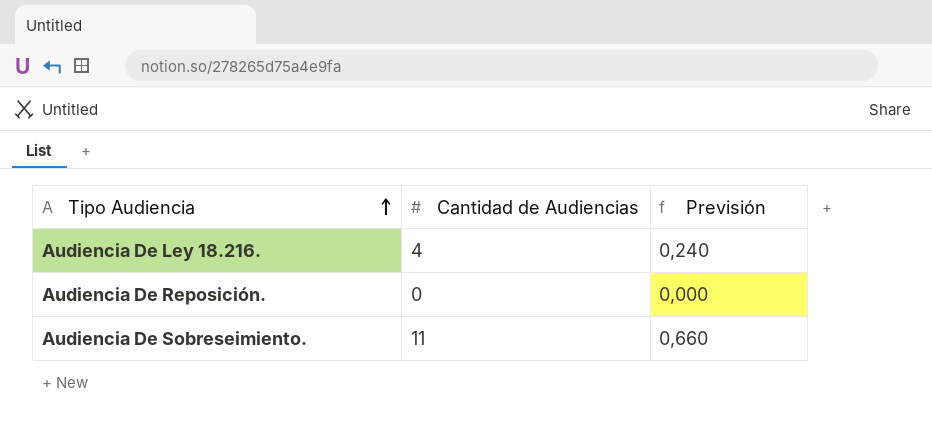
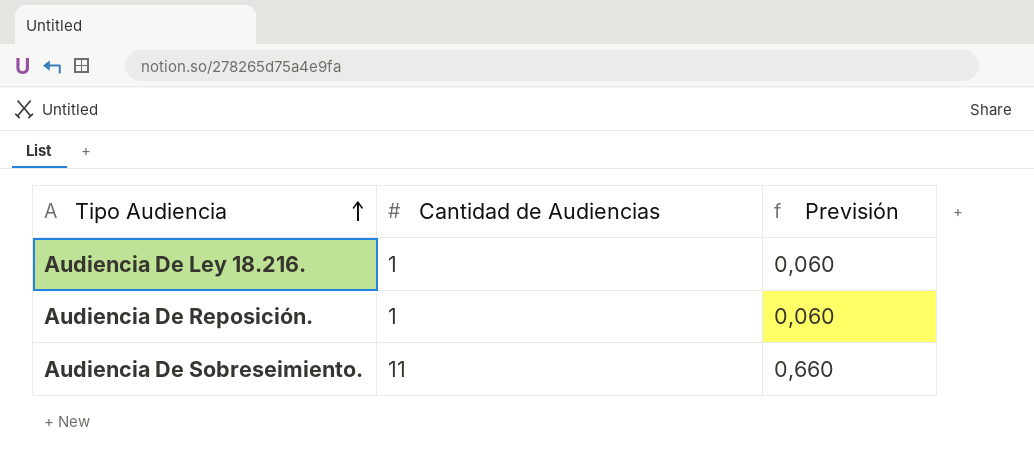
Audiencia De Ley 18.216. | Cantidad de Audiencias: 4 -> 1
Audiencia De Ley 18.216. | Previsión: 0,240 -> 0,060
Audiencia De Reposición. | Cantidad de Audiencias: 0 -> 1
Audiencia De Reposición. | Previsión: 0,000 -> 0,060

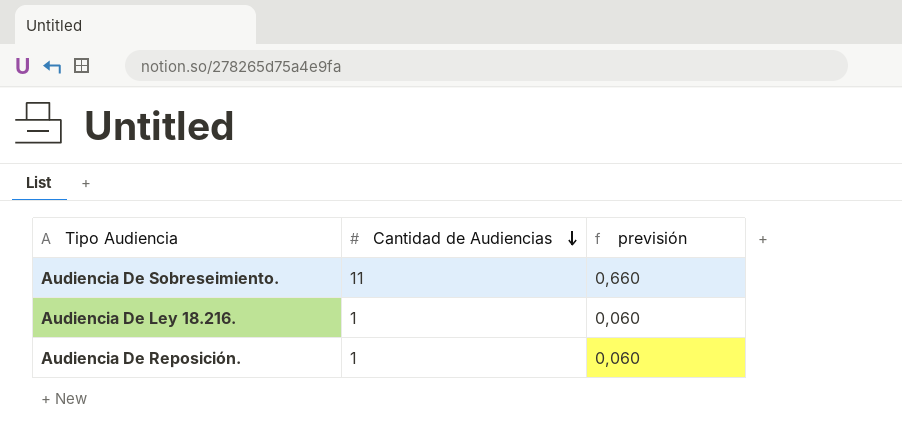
row order: Tipo Audiencia ascending -> Cantidad de Audiencias descending
column name: Previsión -> previsión

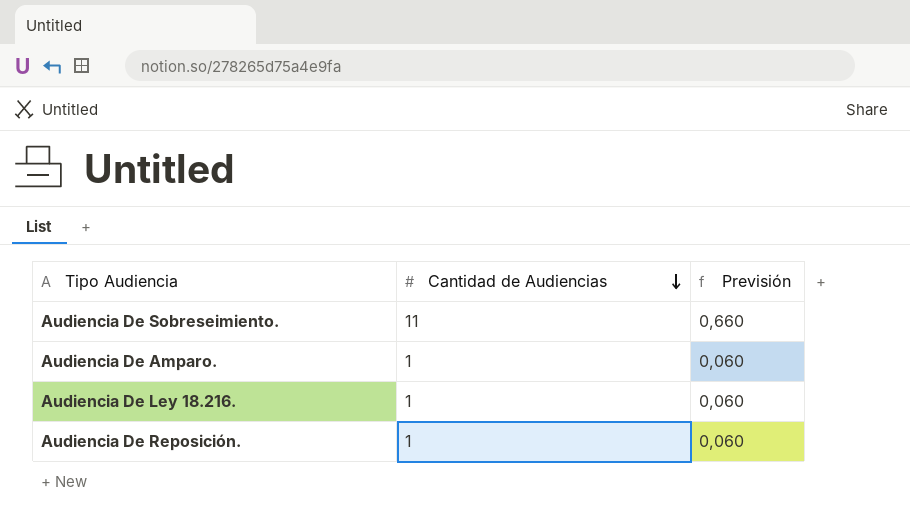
column name: previsión -> Previsión
row Audiencia De Amparo.: none -> 1 | 0,060

